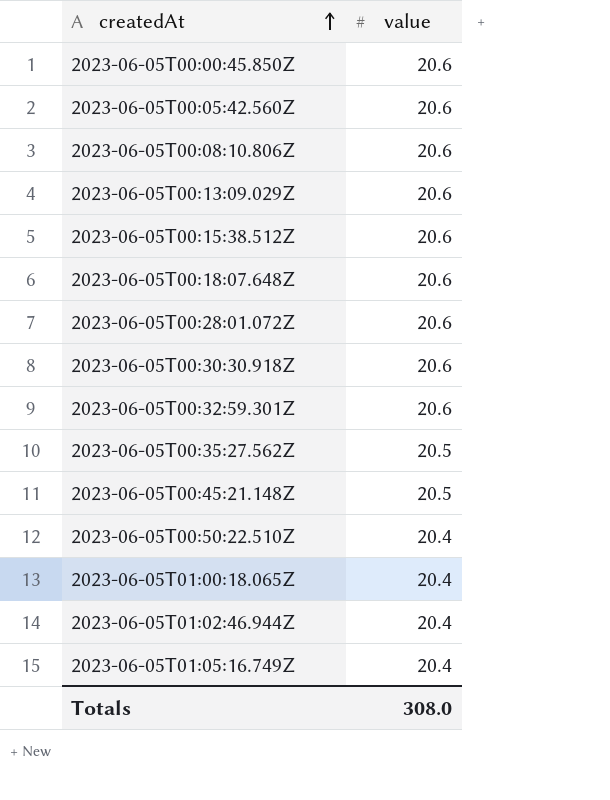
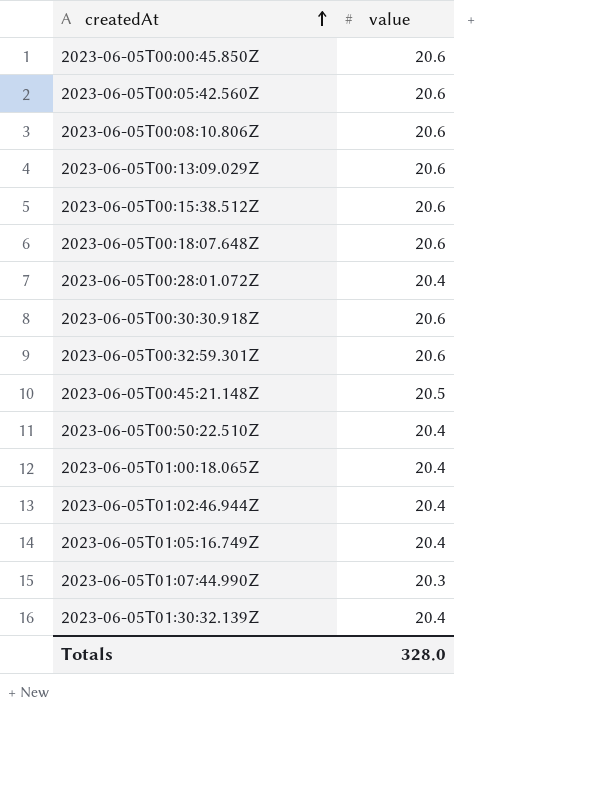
row 2023-06-05T00:35:27.562Z: 20.5 -> none
2023-06-05T00:28:01.072Z | value: 20.6 -> 20.4
row 2023-06-05T01:07:44.990Z: none -> 20.3
row 2023-06-05T01:30:32.139Z: none -> 20.4
Totals | value: 308.0 -> 328.0

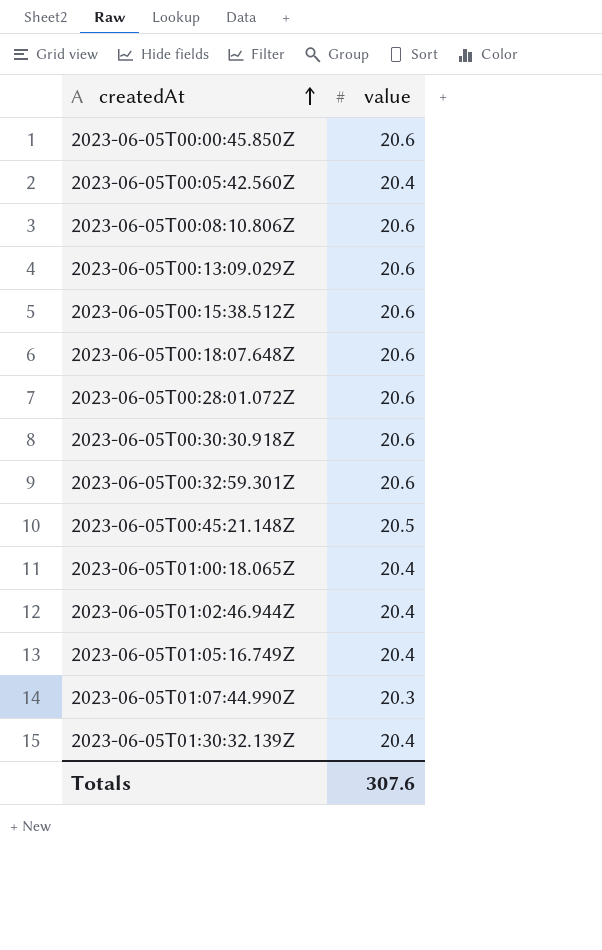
row 2023-06-05T00:50:22.510Z: 20.4 -> none
2023-06-05T00:05:42.560Z | value: 20.6 -> 20.4
2023-06-05T00:28:01.072Z | value: 20.4 -> 20.6
Totals | value: 328.0 -> 307.6

